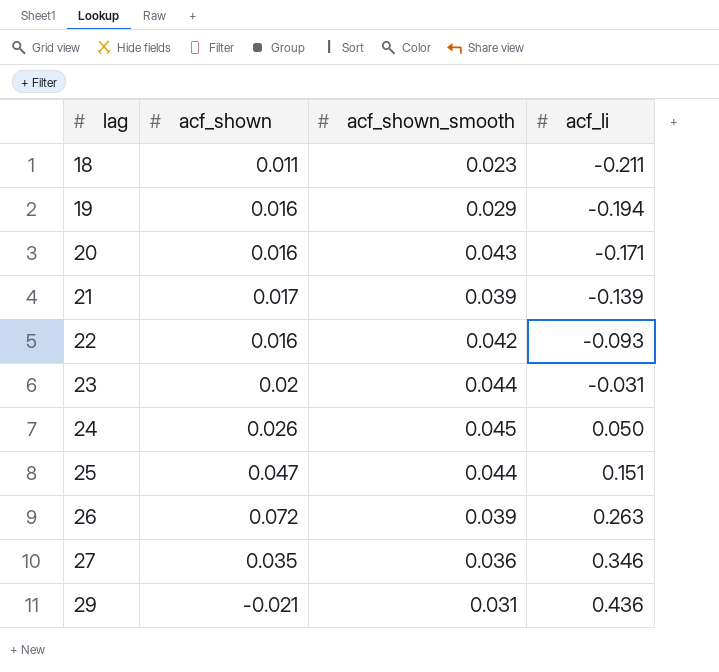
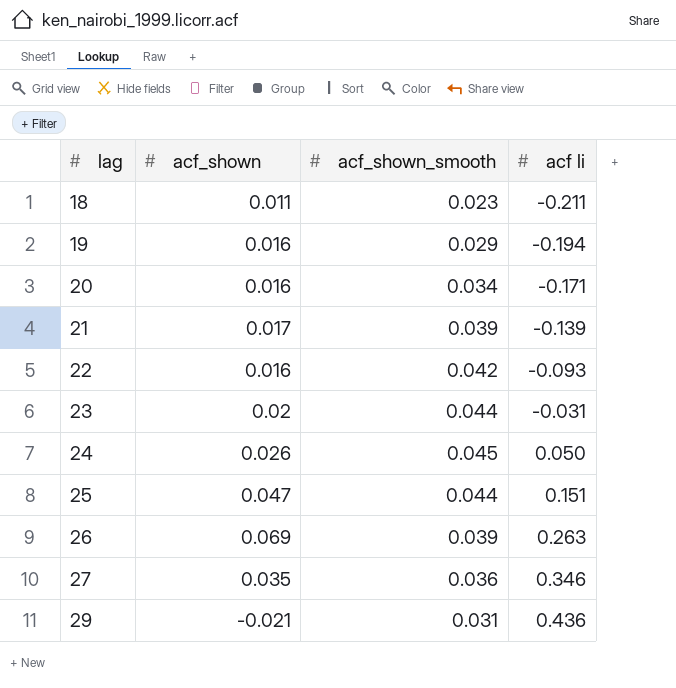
column name: acf_li -> acf li
20 | acf_shown_smooth: 0.043 -> 0.034
26 | acf_shown: 0.072 -> 0.069

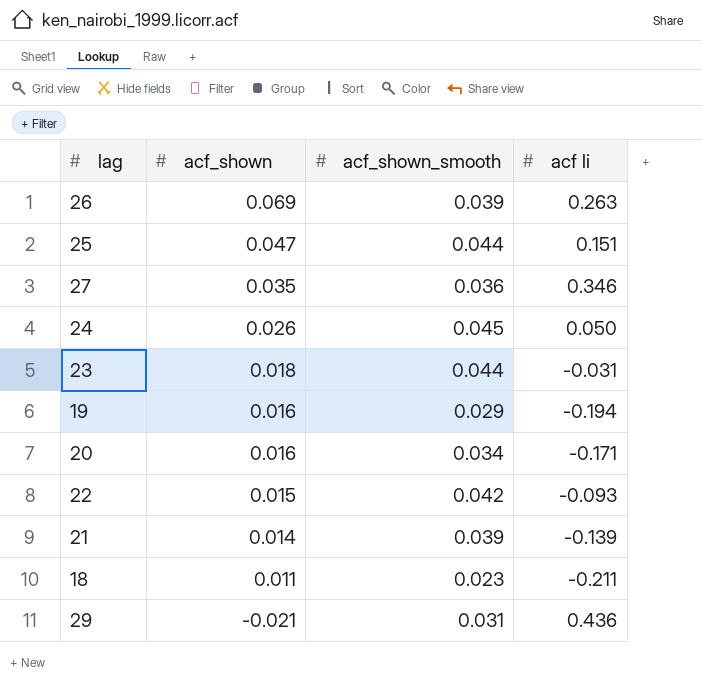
row order: lag ascending -> acf_shown descending
23 | acf_shown: 0.02 -> 0.018
22 | acf_shown: 0.016 -> 0.015
21 | acf_shown: 0.017 -> 0.014

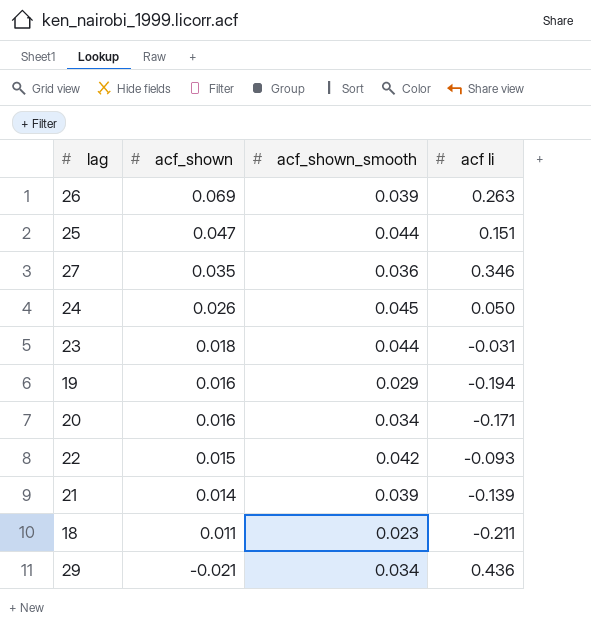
29 | acf_shown_smooth: 0.031 -> 0.034

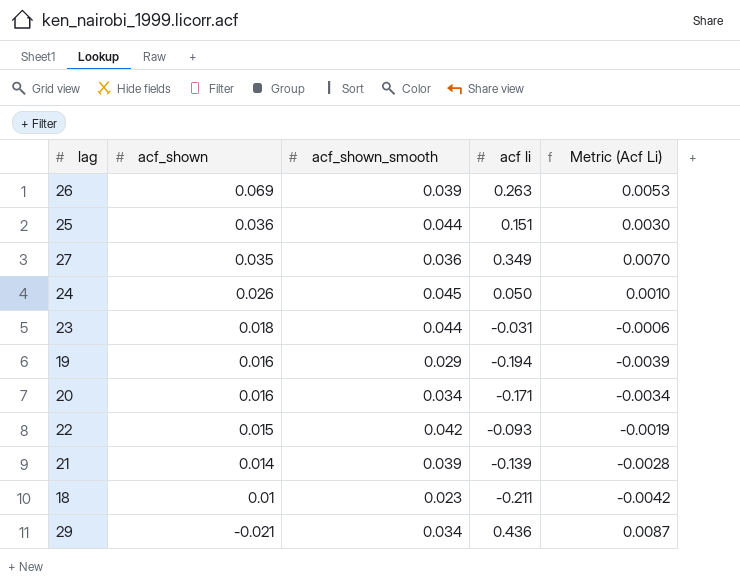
column Metric (Acf Li) | formula: none -> [acf li] * 0.02
25 | acf_shown: 0.047 -> 0.036
27 | acf li: 0.346 -> 0.349
18 | acf_shown: 0.011 -> 0.01

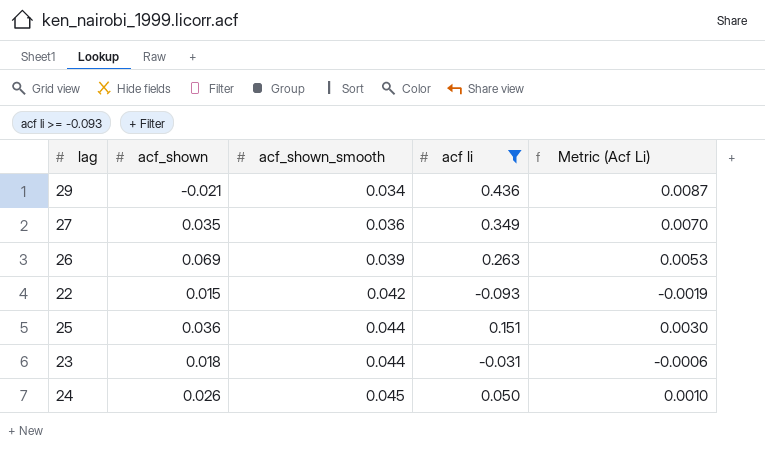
filter: none -> acf li >= -0.093
row order: acf_shown descending -> acf_shown_smooth ascending

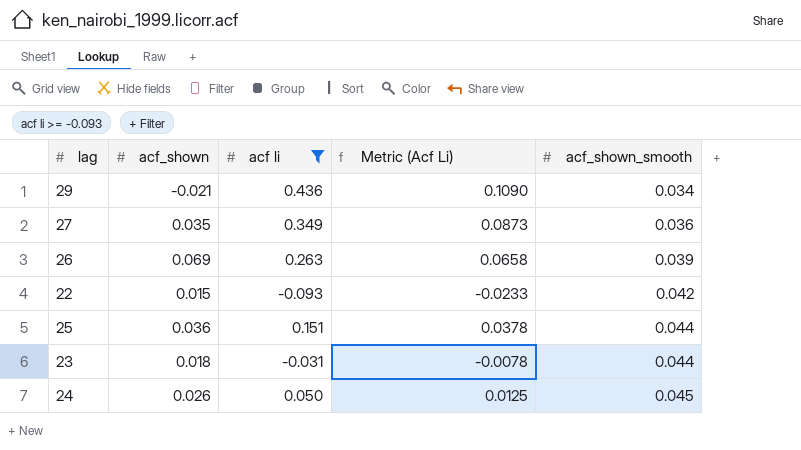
column Metric (Acf Li) | formula: [acf li] * 0.02 -> [acf li] * 0.25
column acf_shown_smooth | position: 3 -> 5

